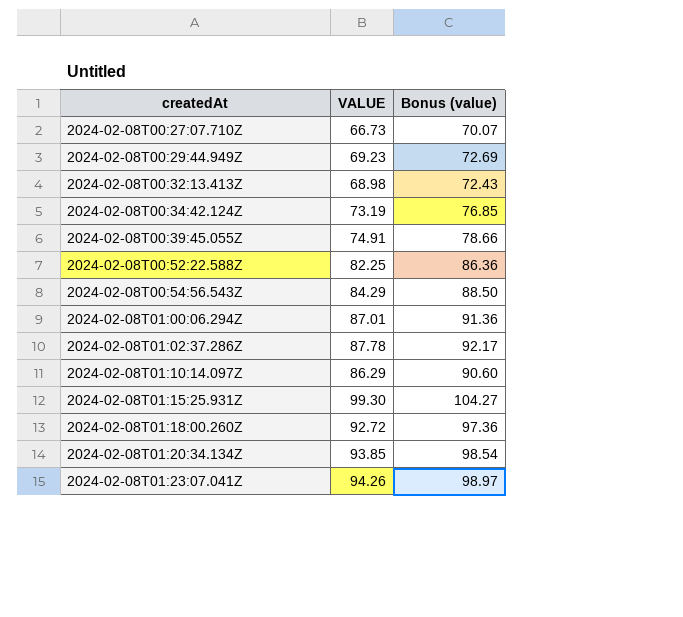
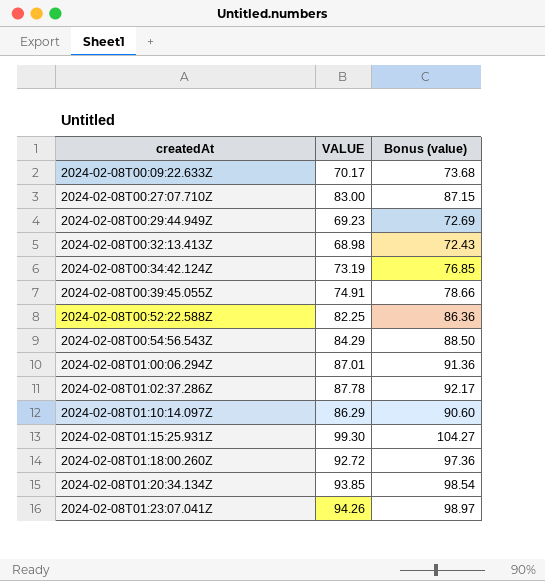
row 2024-02-08T00:09:22.633Z: none -> 70.17 | 73.68
2024-02-08T00:27:07.710Z | VALUE: 66.73 -> 83.00
2024-02-08T00:27:07.710Z | Bonus (value): 70.07 -> 87.15

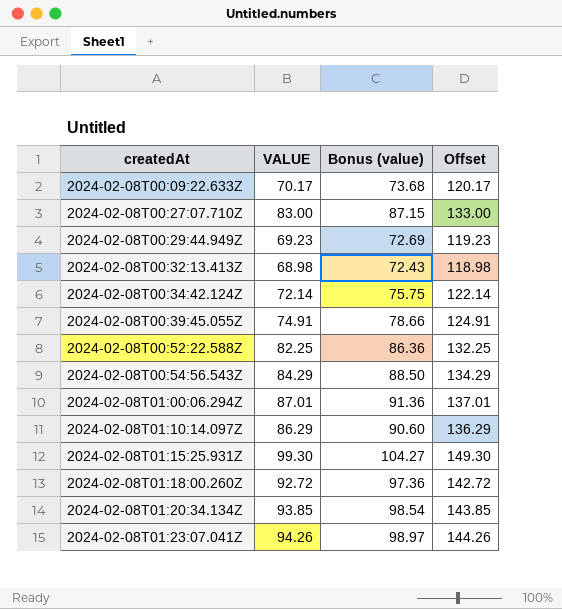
column Offset | formula: none -> [VALUE] + 50
row 2024-02-08T01:02:37.286Z: 87.78 | 92.17 -> none
2024-02-08T00:34:42.124Z | VALUE: 73.19 -> 72.14
2024-02-08T00:34:42.124Z | Bonus (value): 76.85 -> 75.75

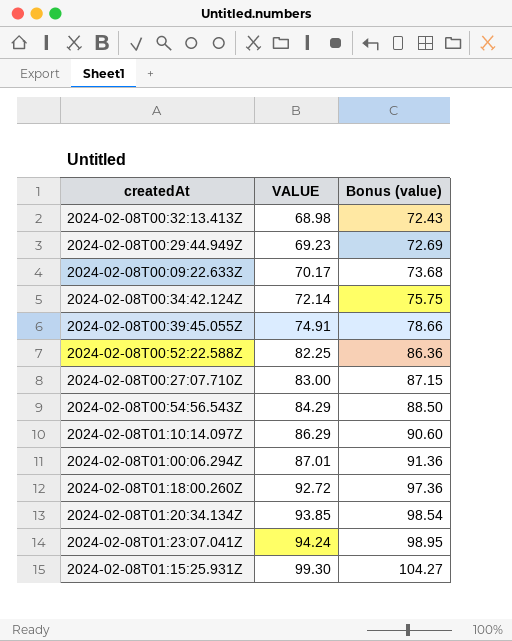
row order: createdAt ascending -> VALUE ascending
column Offset | formula: [VALUE] + 50 -> none
2024-02-08T01:23:07.041Z | VALUE: 94.26 -> 94.24
2024-02-08T01:23:07.041Z | Bonus (value): 98.97 -> 98.95

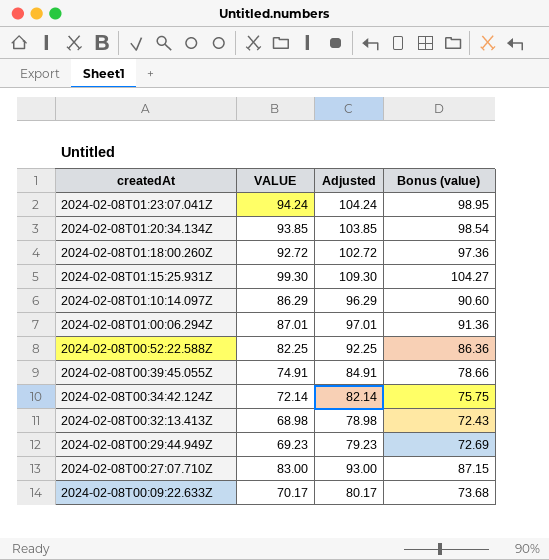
row order: VALUE ascending -> createdAt descending
column Adjusted | formula: none -> [VALUE] + 10
row 2024-02-08T00:54:56.543Z: 84.29 | 88.50 -> none

